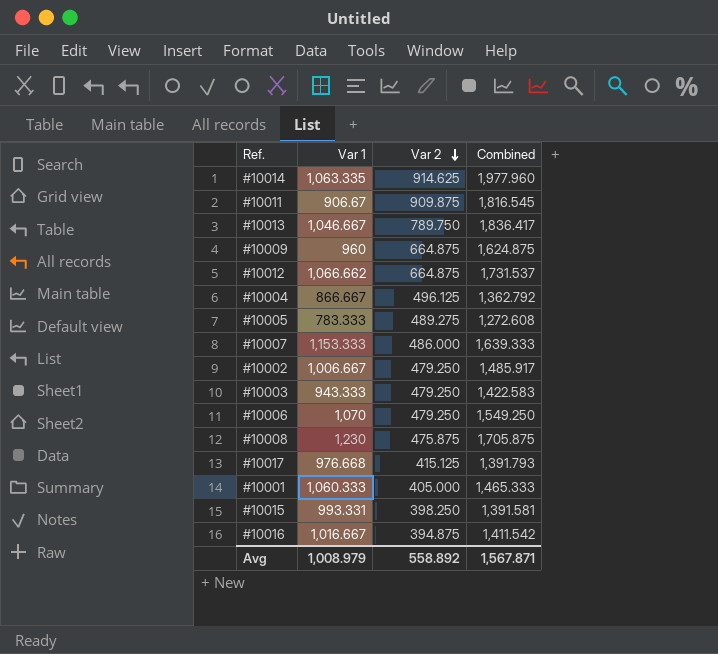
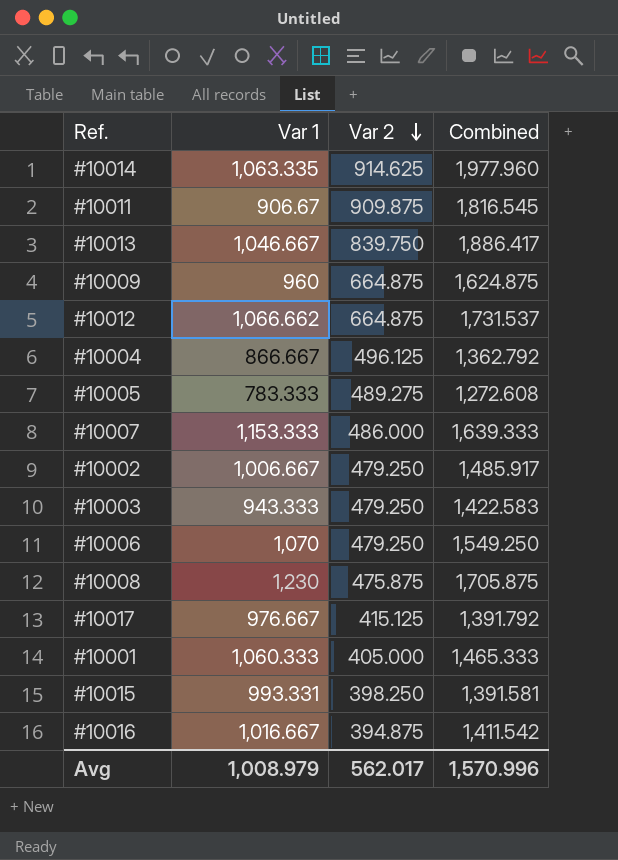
#10013 | Var 2: 789.750 -> 839.750
#10013 | Combined: 1,836.417 -> 1,886.417
#10017 | Var 1: 976.668 -> 976.667
#10017 | Combined: 1,391.793 -> 1,391.792
Avg | Var 2: 558.892 -> 562.017
Avg | Combined: 1,567.871 -> 1,570.996

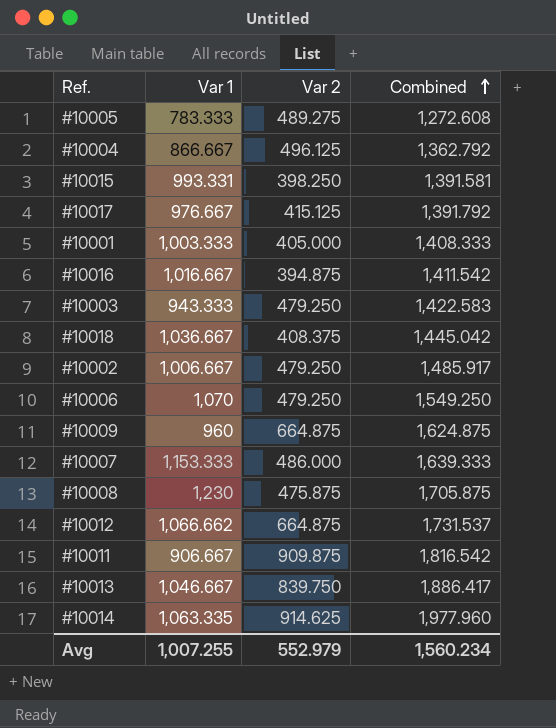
row order: Var 2 descending -> Combined ascending
#10001 | Var 1: 1,060.333 -> 1,003.333
#10001 | Combined: 1,465.333 -> 1,408.333
row #10018: none -> 1,036.667 | 408.375 | 1,445.042
#10011 | Var 1: 906.67 -> 906.667
#10011 | Combined: 1,816.545 -> 1,816.542
Avg | Var 1: 1,008.979 -> 1,007.255
Avg | Var 2: 562.017 -> 552.979
Avg | Combined: 1,570.996 -> 1,560.234

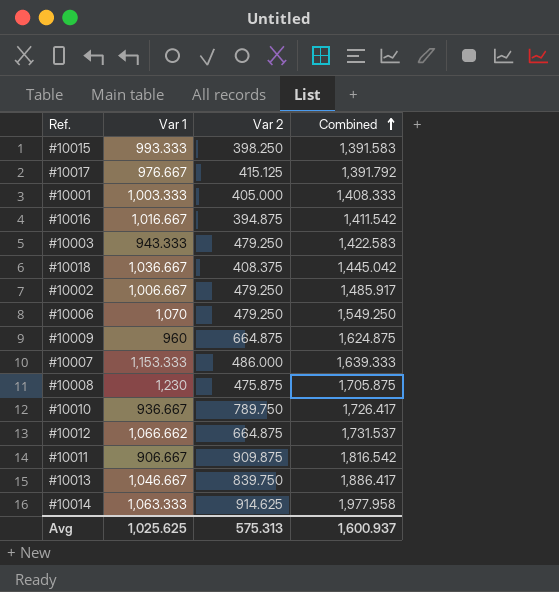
row #10005: 783.333 | 489.275 | 1,272.608 -> none
row #10004: 866.667 | 496.125 | 1,362.792 -> none
#10015 | Var 1: 993.331 -> 993.333
#10015 | Combined: 1,391.581 -> 1,391.583
row #10010: none -> 936.667 | 789.750 | 1,726.417
#10014 | Var 1: 1,063.335 -> 1,063.333
#10014 | Combined: 1,977.960 -> 1,977.958
Avg | Var 1: 1,007.255 -> 1,025.625
Avg | Var 2: 552.979 -> 575.313
Avg | Combined: 1,560.234 -> 1,600.937

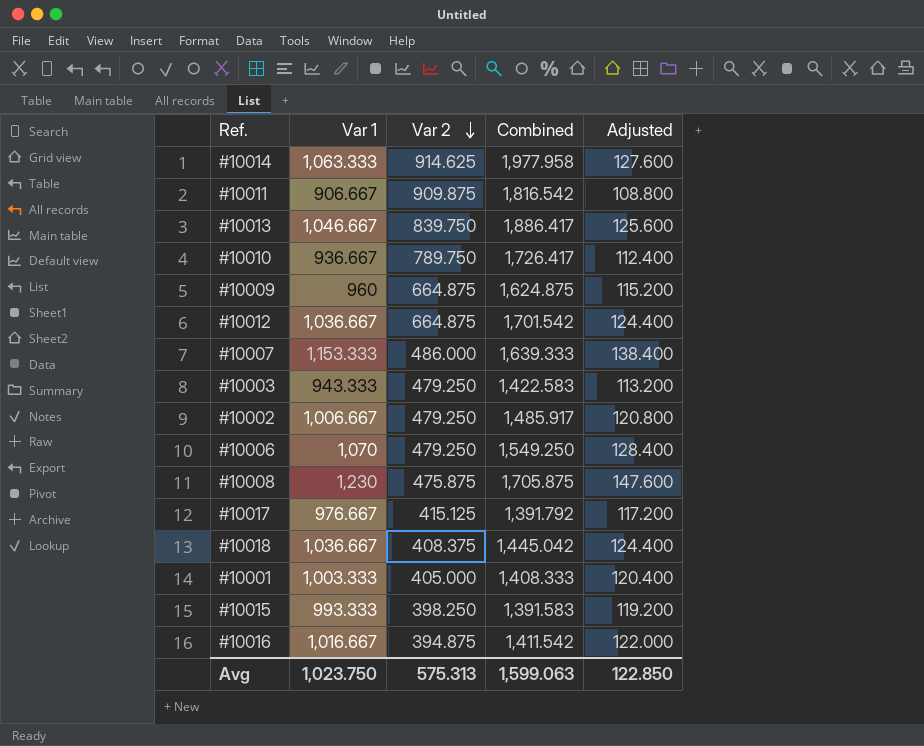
row order: Combined ascending -> Var 2 descending
column Adjusted | formula: none -> [Var 1] * 0.12
#10012 | Var 1: 1,066.662 -> 1,036.667
#10012 | Combined: 1,731.537 -> 1,701.542
Avg | Var 1: 1,025.625 -> 1,023.750
Avg | Combined: 1,600.937 -> 1,599.063

